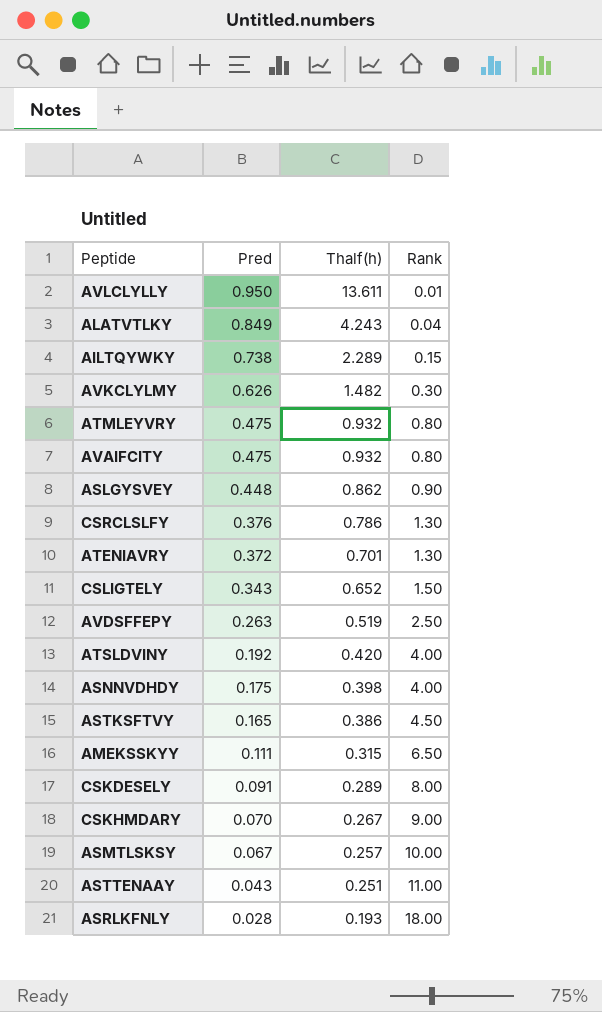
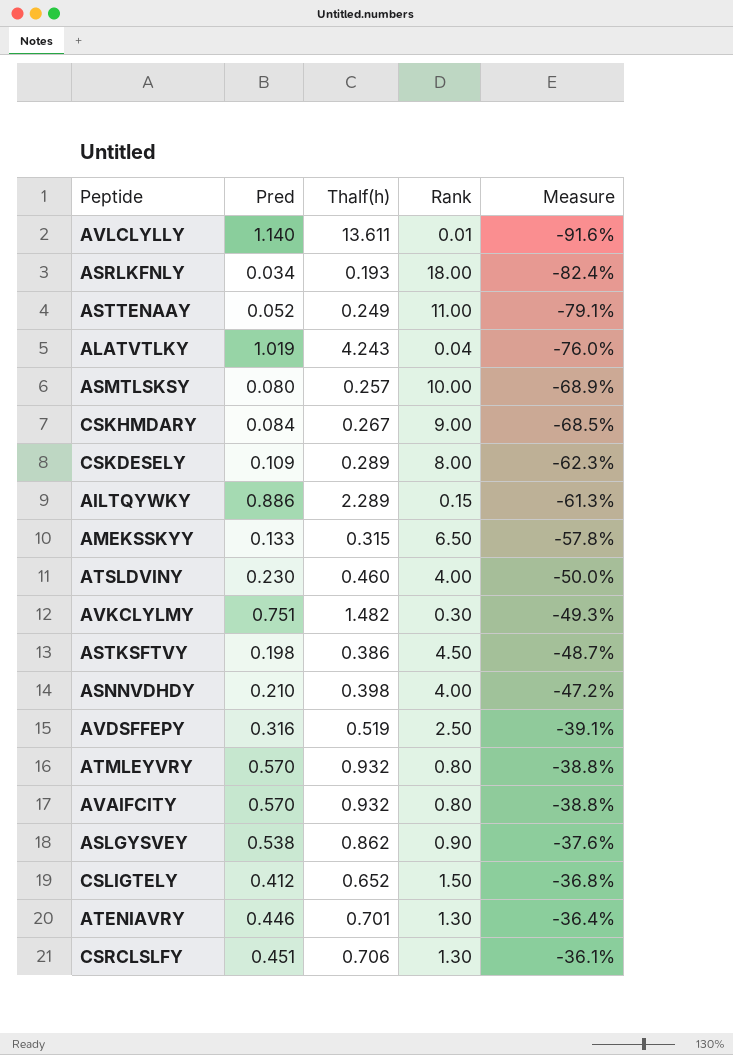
row order: Pred descending -> Measure ascending
column Measure | formula: none -> ([Pred] - [Thalf(h)]) / [Thalf(h)]
AVLCLYLLY | Pred: 0.950 -> 1.140
ASRLKFNLY | Pred: 0.028 -> 0.034
ASTTENAAY | Pred: 0.043 -> 0.052
ASTTENAAY | Thalf(h): 0.251 -> 0.249
ALATVTLKY | Pred: 0.849 -> 1.019
ASMTLSKSY | Pred: 0.067 -> 0.080
CSKHMDARY | Pred: 0.070 -> 0.084
CSKDESELY | Pred: 0.091 -> 0.109
AILTQYWKY | Pred: 0.738 -> 0.886
AMEKSSKYY | Pred: 0.111 -> 0.133
ATSLDVINY | Pred: 0.192 -> 0.230
ATSLDVINY | Thalf(h): 0.420 -> 0.460
AVKCLYLMY | Pred: 0.626 -> 0.751
ASTKSFTVY | Pred: 0.165 -> 0.198
ASNNVDHDY | Pred: 0.175 -> 0.210
AVDSFFEPY | Pred: 0.263 -> 0.316
ATMLEYVRY | Pred: 0.475 -> 0.570
AVAIFCITY | Pred: 0.475 -> 0.570
ASLGYSVEY | Pred: 0.448 -> 0.538
CSLIGTELY | Pred: 0.343 -> 0.412
ATENIAVRY | Pred: 0.372 -> 0.446
CSRCLSLFY | Pred: 0.376 -> 0.451
CSRCLSLFY | Thalf(h): 0.786 -> 0.706

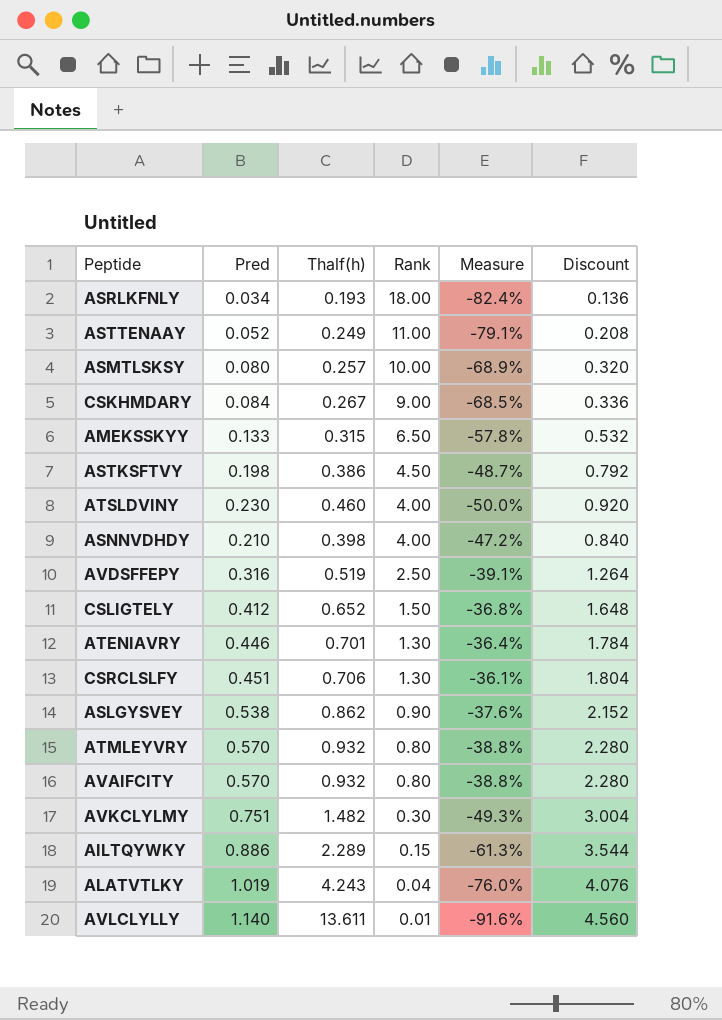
row order: Measure ascending -> Rank descending
column Discount | formula: none -> [Pred] * 4
row CSKDESELY: 0.109 | 0.289 | 8.00 | -62.3% -> none

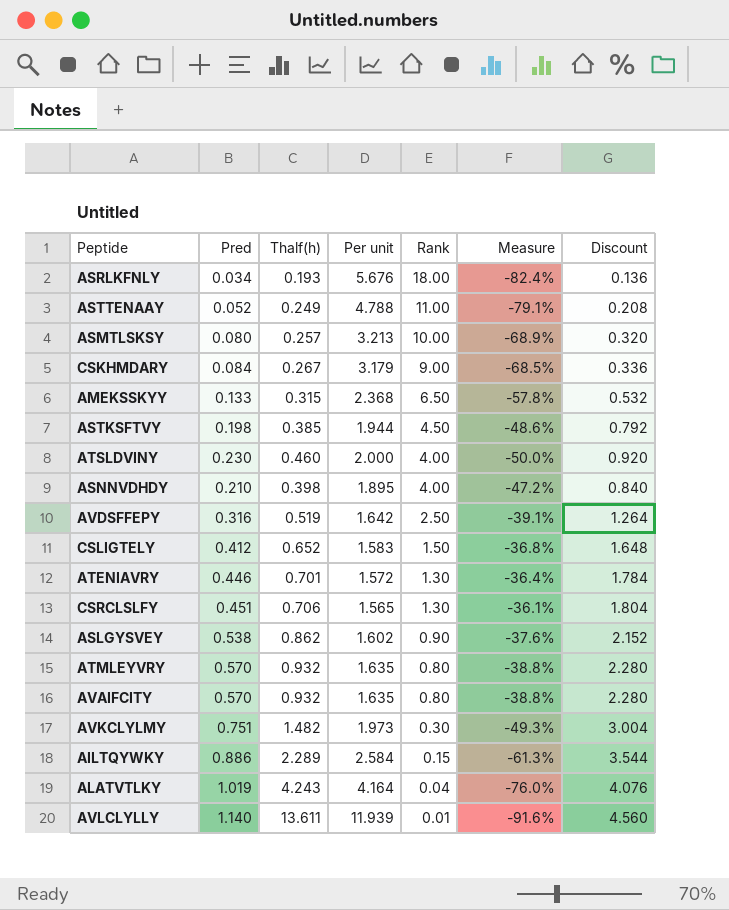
column Per unit | formula: none -> [Thalf(h)] / [Pred]
ASTKSFTVY | Thalf(h): 0.386 -> 0.385
ASTKSFTVY | Measure: -48.7% -> -48.6%

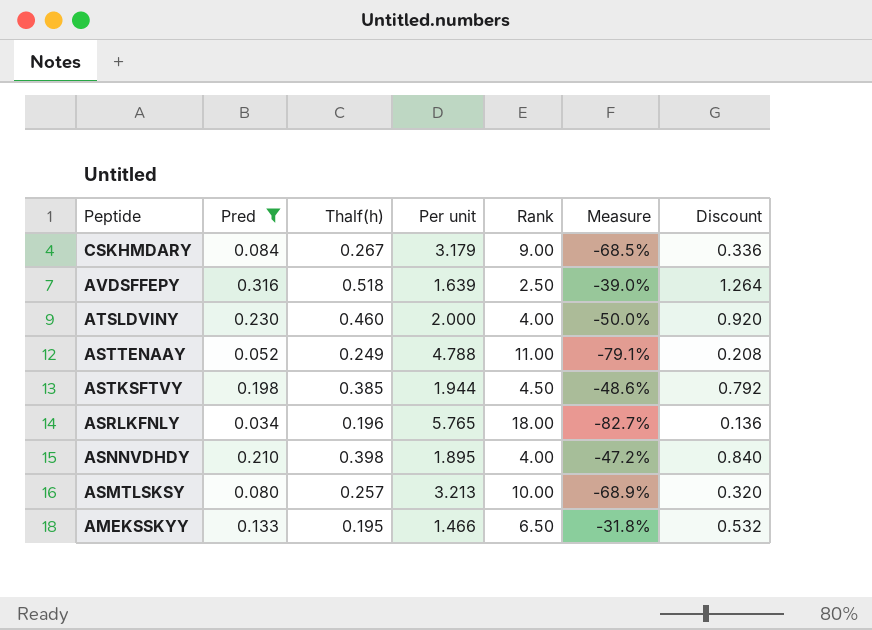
filter: none -> Pred <= 0.316
row order: Rank descending -> Peptide descending
AVDSFFEPY | Thalf(h): 0.519 -> 0.518
AVDSFFEPY | Per unit: 1.642 -> 1.639
AVDSFFEPY | Measure: -39.1% -> -39.0%
ASRLKFNLY | Thalf(h): 0.193 -> 0.196
ASRLKFNLY | Per unit: 5.676 -> 5.765
ASRLKFNLY | Measure: -82.4% -> -82.7%
AMEKSSKYY | Thalf(h): 0.315 -> 0.195
AMEKSSKYY | Per unit: 2.368 -> 1.466
AMEKSSKYY | Measure: -57.8% -> -31.8%

